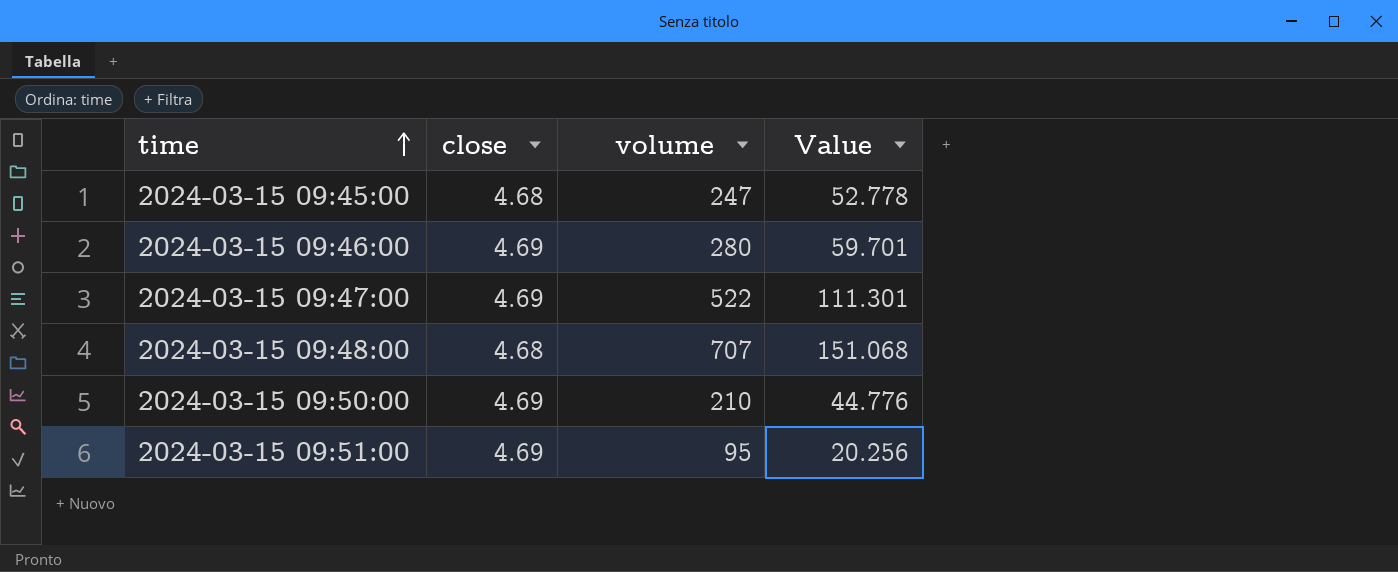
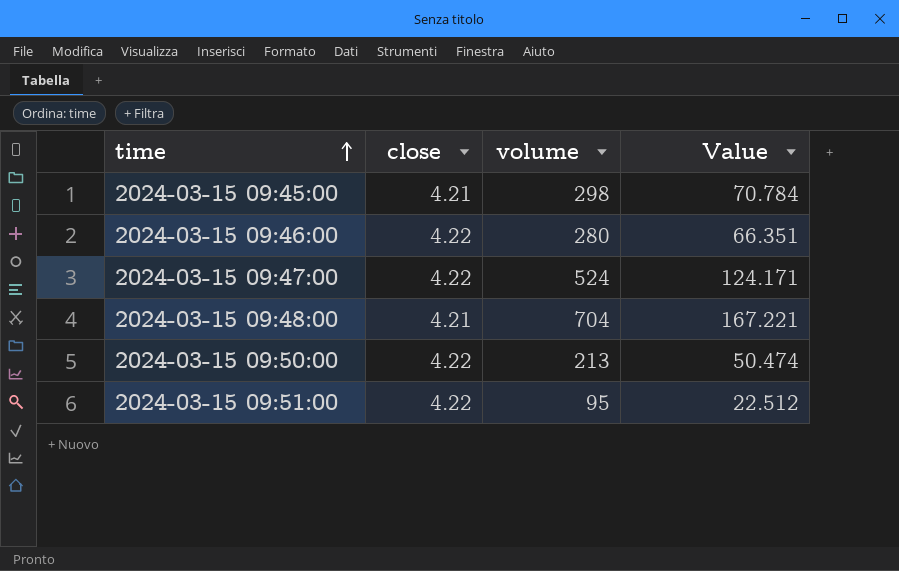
2024-03-15 09:45:00 | close: 4.68 -> 4.21
2024-03-15 09:45:00 | volume: 247 -> 298
2024-03-15 09:45:00 | Value: 52.778 -> 70.784
2024-03-15 09:46:00 | close: 4.69 -> 4.22
2024-03-15 09:46:00 | Value: 59.701 -> 66.351
2024-03-15 09:47:00 | close: 4.69 -> 4.22
2024-03-15 09:47:00 | volume: 522 -> 524
2024-03-15 09:47:00 | Value: 111.301 -> 124.171
2024-03-15 09:48:00 | close: 4.68 -> 4.21
2024-03-15 09:48:00 | volume: 707 -> 704
2024-03-15 09:48:00 | Value: 151.068 -> 167.221
2024-03-15 09:50:00 | close: 4.69 -> 4.22
2024-03-15 09:50:00 | volume: 210 -> 213
2024-03-15 09:50:00 | Value: 44.776 -> 50.474
2024-03-15 09:51:00 | close: 4.69 -> 4.22
2024-03-15 09:51:00 | Value: 20.256 -> 22.512

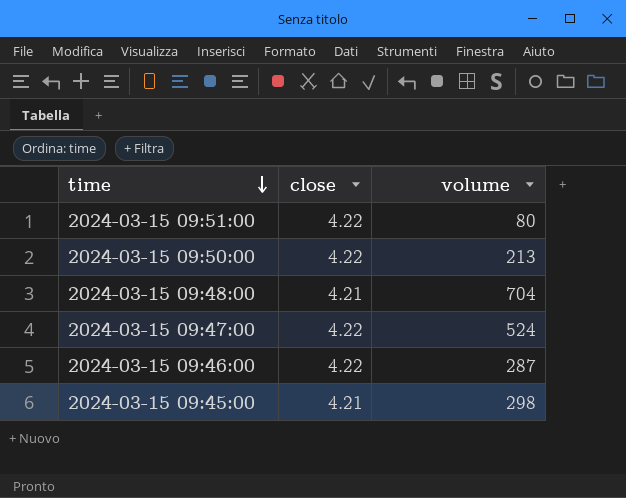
row order: time ascending -> time descending
column Value | formula: [volume] / [close] -> none
2024-03-15 09:51:00 | volume: 95 -> 80
2024-03-15 09:46:00 | volume: 280 -> 287

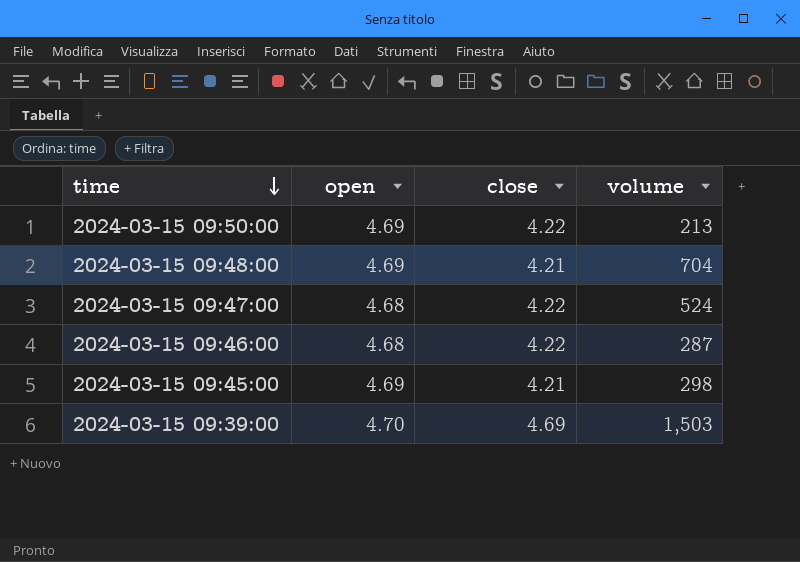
column open | position: none -> 2
row 2024-03-15 09:51:00: 4.22 | 80 -> none
row 2024-03-15 09:39:00: none -> 4.70 | 4.69 | 1,503

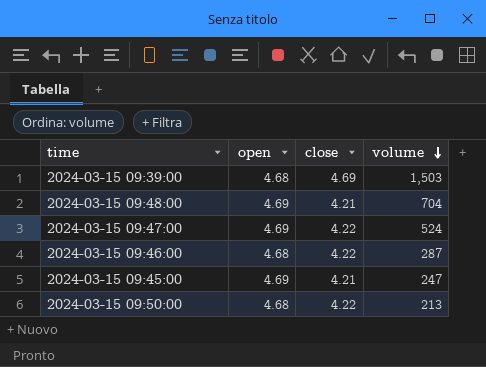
row order: time descending -> volume descending
2024-03-15 09:39:00 | open: 4.70 -> 4.68
2024-03-15 09:47:00 | open: 4.68 -> 4.69
2024-03-15 09:45:00 | volume: 298 -> 247
2024-03-15 09:50:00 | open: 4.69 -> 4.68

